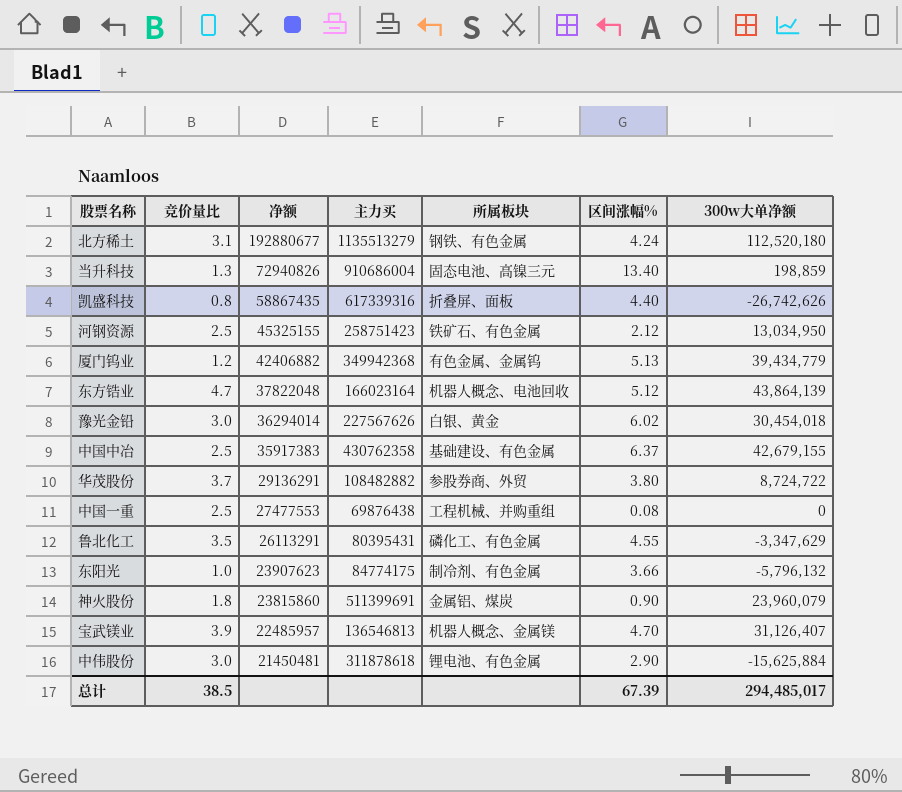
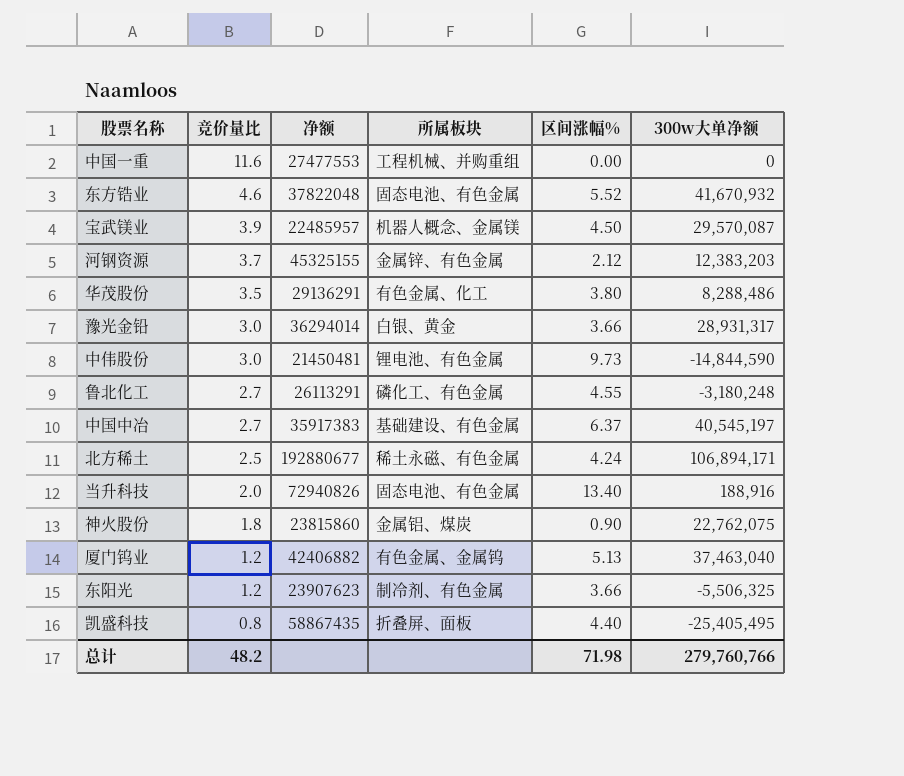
row order: 净额 descending -> 竞价量比 descending
column 主力买 | position: 4 -> none
中国一重 | 竞价量比: 2.5 -> 11.6
中国一重 | 区间涨幅%: 0.08 -> 0.00
东方锆业 | 竞价量比: 4.7 -> 4.6
东方锆业 | 所属板块: 机器人概念、电池回收 -> 固态电池、有色金属
东方锆业 | 区间涨幅%: 5.12 -> 5.52
东方锆业 | 300w大单净额: 43,864,139 -> 41,670,932
宝武镁业 | 区间涨幅%: 4.70 -> 4.50
宝武镁业 | 300w大单净额: 31,126,407 -> 29,570,087
河钢资源 | 竞价量比: 2.5 -> 3.7
河钢资源 | 所属板块: 铁矿石、有色金属 -> 金属锌、有色金属
河钢资源 | 300w大单净额: 13,034,950 -> 12,383,203
华茂股份 | 竞价量比: 3.7 -> 3.5
华茂股份 | 所属板块: 参股券商、外贸 -> 有色金属、化工
华茂股份 | 300w大单净额: 8,724,722 -> 8,288,486
豫光金铅 | 区间涨幅%: 6.02 -> 3.66
豫光金铅 | 300w大单净额: 30,454,018 -> 28,931,317
中伟股份 | 区间涨幅%: 2.90 -> 9.73
中伟股份 | 300w大单净额: -15,625,884 -> -14,844,590
鲁北化工 | 竞价量比: 3.5 -> 2.7
鲁北化工 | 300w大单净额: -3,347,629 -> -3,180,248
中国中冶 | 竞价量比: 2.5 -> 2.7
中国中冶 | 300w大单净额: 42,679,155 -> 40,545,197
北方稀土 | 竞价量比: 3.1 -> 2.5
北方稀土 | 所属板块: 钢铁、有色金属 -> 稀土永磁、有色金属
北方稀土 | 300w大单净额: 112,520,180 -> 106,894,171
当升科技 | 竞价量比: 1.3 -> 2.0
当升科技 | 所属板块: 固态电池、高镍三元 -> 固态电池、有色金属
当升科技 | 300w大单净额: 198,859 -> 188,916
神火股份 | 300w大单净额: 23,960,079 -> 22,762,075
厦门钨业 | 300w大单净额: 39,434,779 -> 37,463,040
东阳光 | 竞价量比: 1.0 -> 1.2
东阳光 | 300w大单净额: -5,796,132 -> -5,506,325
凯盛科技 | 300w大单净额: -26,742,626 -> -25,405,495
总计 | 竞价量比: 38.5 -> 48.2
总计 | 区间涨幅%: 67.39 -> 71.98
总计 | 300w大单净额: 294,485,017 -> 279,760,766

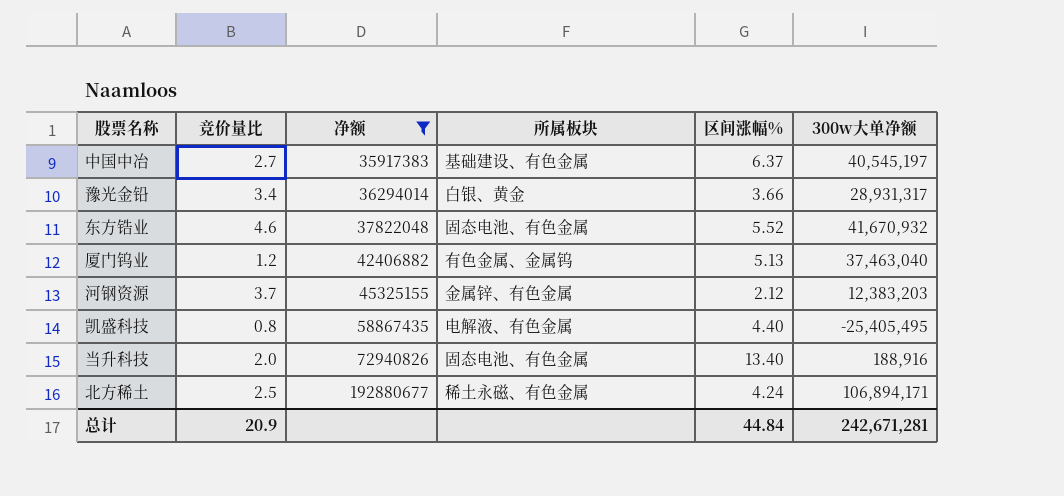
filter: none -> 净额 >= 35917383
row order: 竞价量比 descending -> 净额 ascending
豫光金铅 | 竞价量比: 3.0 -> 3.4
凯盛科技 | 所属板块: 折叠屏、面板 -> 电解液、有色金属
总计 | 竞价量比: 48.2 -> 20.9
总计 | 区间涨幅%: 71.98 -> 44.84
总计 | 300w大单净额: 279,760,766 -> 242,671,281

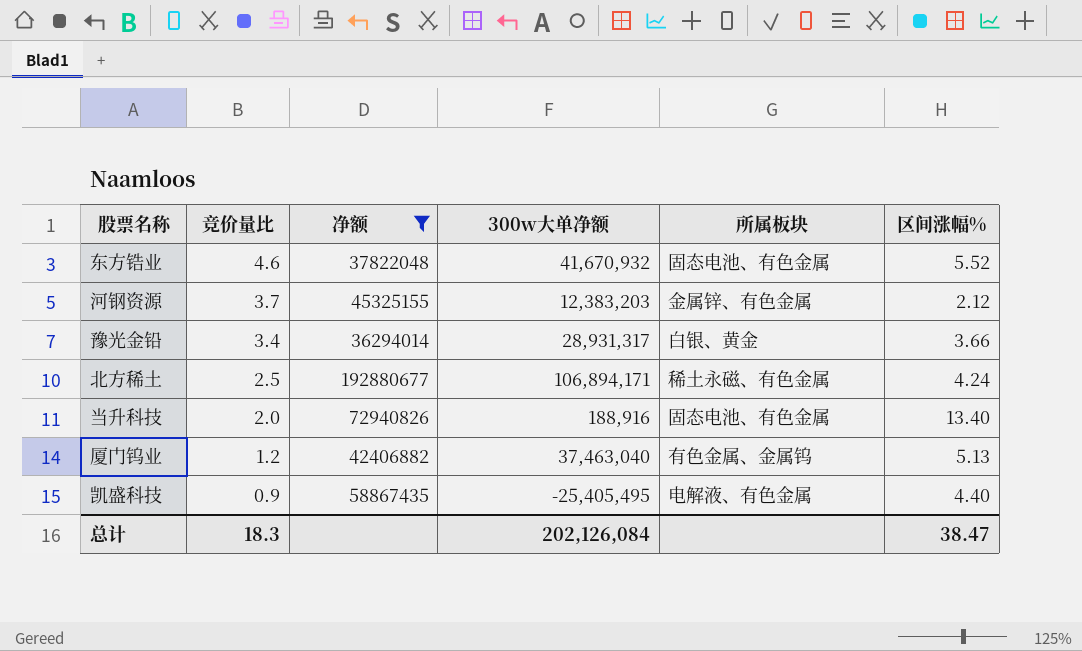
row order: 净额 ascending -> 竞价量比 descending
column 300w大单净额 | position: 6 -> 4
row 中国中冶: 2.7 | 35917383 | 基础建设、有色金属 | 6.37 | 40,545,197 -> none
凯盛科技 | 竞价量比: 0.8 -> 0.9
总计 | 竞价量比: 20.9 -> 18.3
总计 | 300w大单净额: 242,671,281 -> 202,126,084
总计 | 区间涨幅%: 44.84 -> 38.47

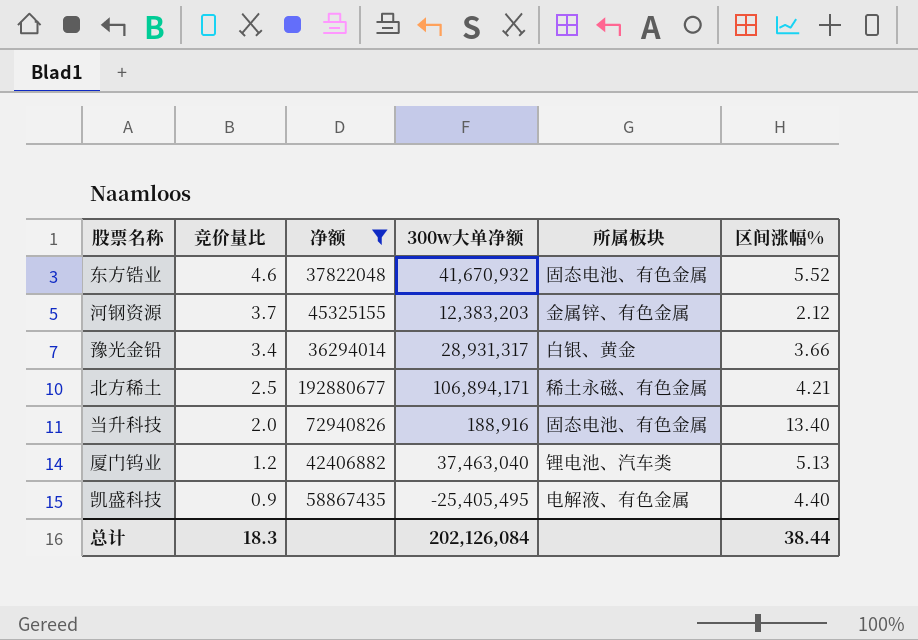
北方稀土 | 区间涨幅%: 4.24 -> 4.21
厦门钨业 | 所属板块: 有色金属、金属钨 -> 锂电池、汽车类
总计 | 区间涨幅%: 38.47 -> 38.44

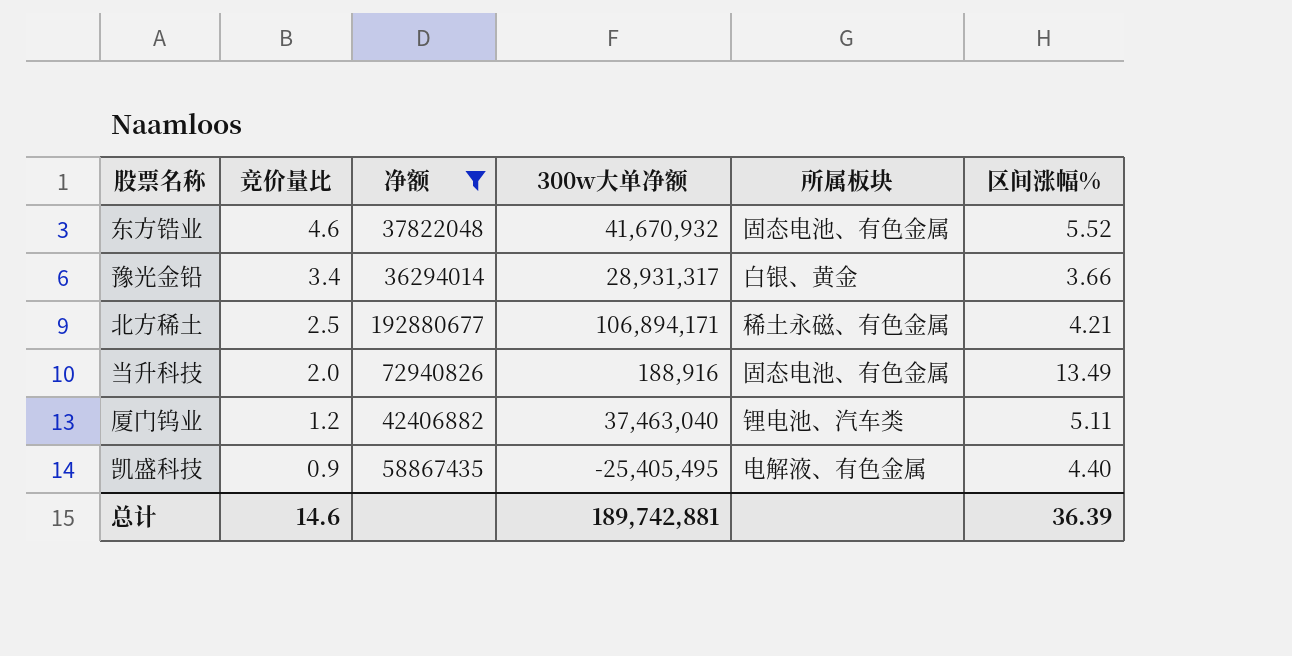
row 河钢资源: 3.7 | 45325155 | 12,383,203 | 金属锌、有色金属 | 2.12 -> none
当升科技 | 区间涨幅%: 13.40 -> 13.49
厦门钨业 | 区间涨幅%: 5.13 -> 5.11
总计 | 竞价量比: 18.3 -> 14.6
总计 | 300w大单净额: 202,126,084 -> 189,742,881
总计 | 区间涨幅%: 38.44 -> 36.39

